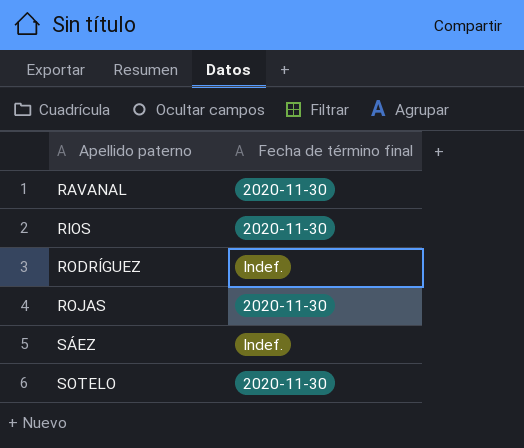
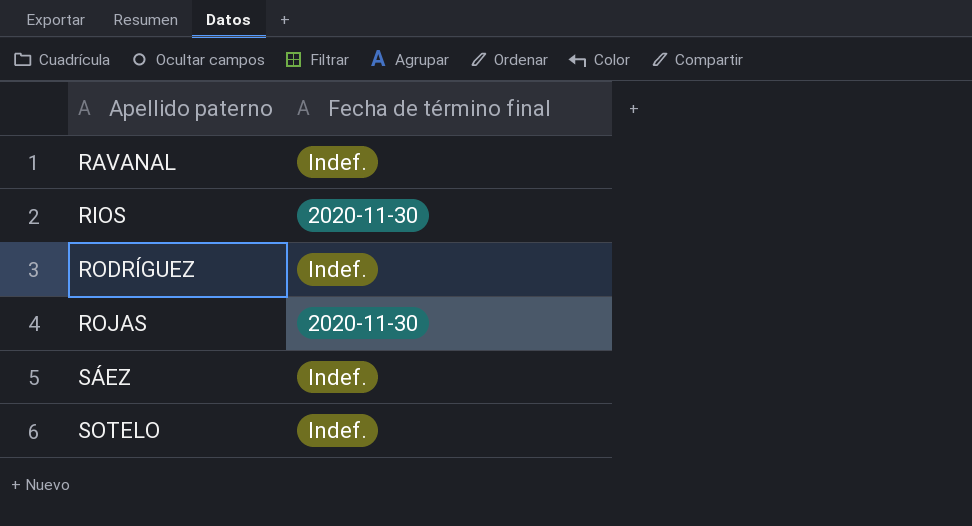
RAVANAL | Fecha de término final: 2020-11-30 -> Indef.
SOTELO | Fecha de término final: 2020-11-30 -> Indef.

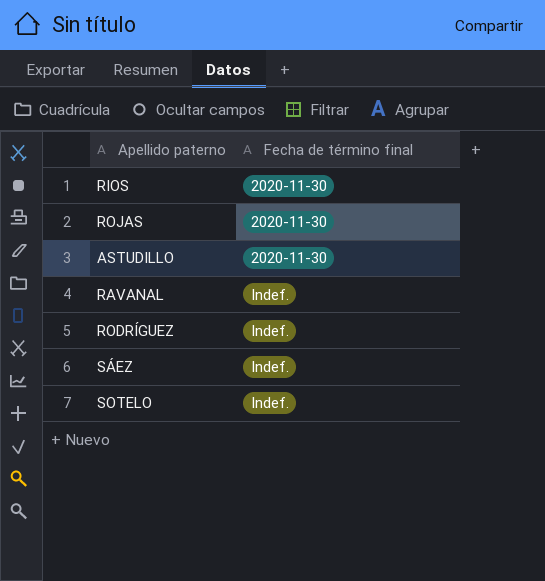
row order: Apellido paterno ascending -> Fecha de término final ascending
row ASTUDILLO: none -> 2020-11-30

